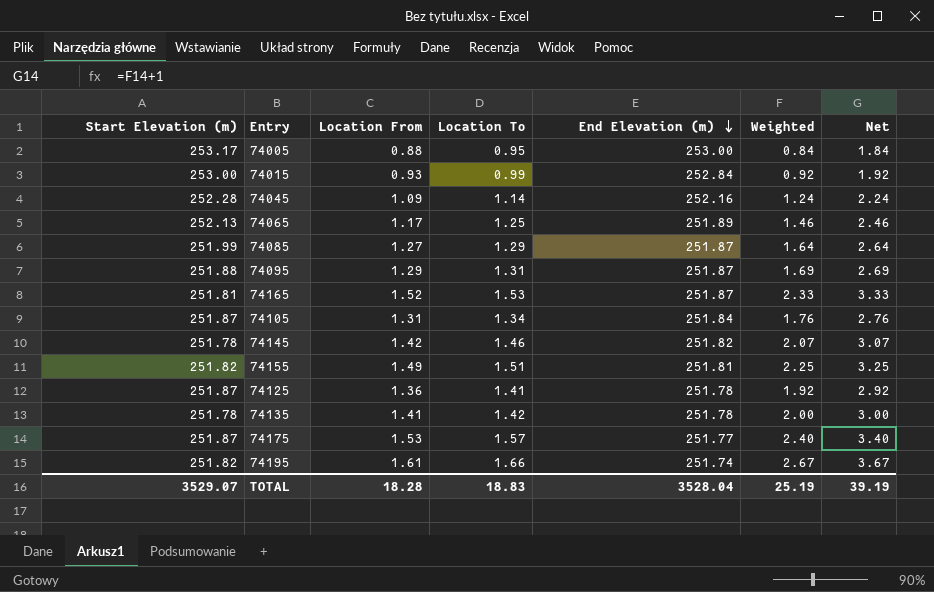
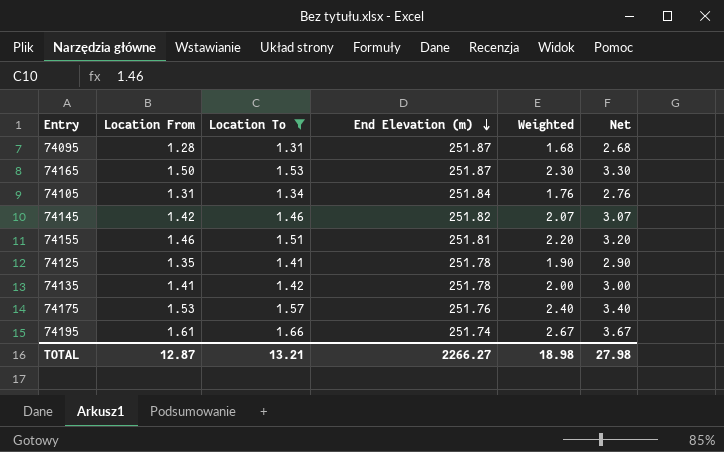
filter: none -> Location To >= 1.31
column Start Elevation (m) | position: 1 -> none
74095 | Location From: 1.29 -> 1.28
74095 | Weighted: 1.69 -> 1.68
74095 | Net: 2.69 -> 2.68
74165 | Location From: 1.52 -> 1.50
74165 | Weighted: 2.33 -> 2.30
74165 | Net: 3.33 -> 3.30
74155 | Location From: 1.49 -> 1.46
74155 | Weighted: 2.25 -> 2.20
74155 | Net: 3.25 -> 3.20
74125 | Location From: 1.36 -> 1.35
74125 | Weighted: 1.92 -> 1.90
74125 | Net: 2.92 -> 2.90
74175 | End Elevation (m): 251.77 -> 251.76
TOTAL | Location From: 18.28 -> 12.87
TOTAL | Location To: 18.83 -> 13.21
TOTAL | End Elevation (m): 3528.04 -> 2266.27
TOTAL | Weighted: 25.19 -> 18.98
TOTAL | Net: 39.19 -> 27.98

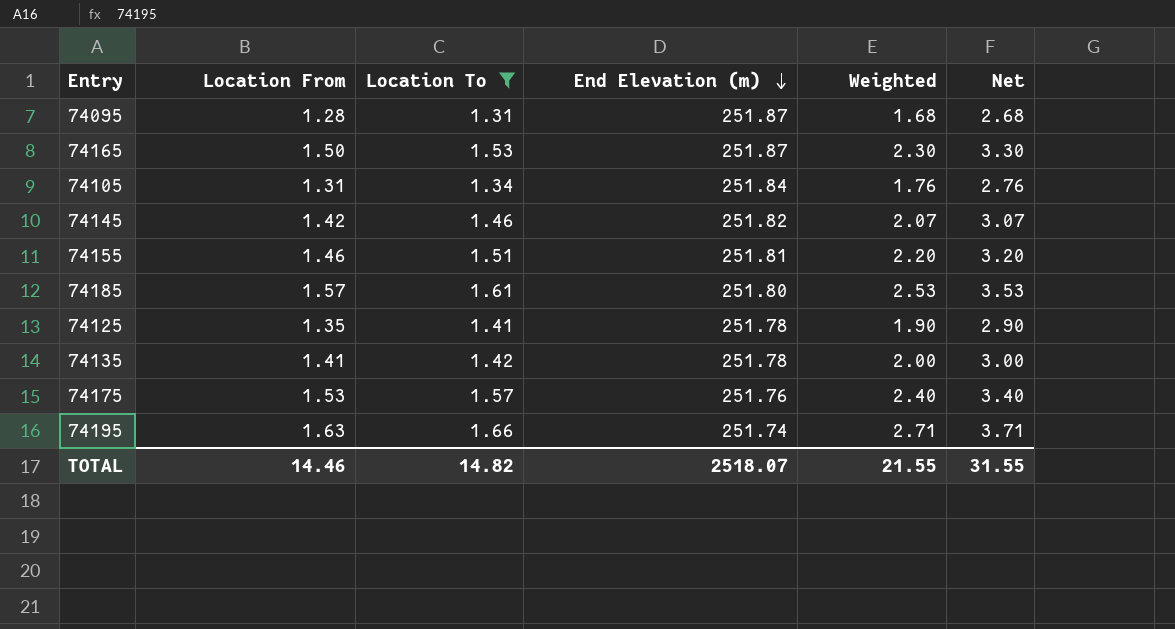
row 74185: none -> 1.57 | 1.61 | 251.80 | 2.53 | 3.53
74195 | Location From: 1.61 -> 1.63
74195 | Weighted: 2.67 -> 2.71
74195 | Net: 3.67 -> 3.71
TOTAL | Location From: 12.87 -> 14.46
TOTAL | Location To: 13.21 -> 14.82
TOTAL | End Elevation (m): 2266.27 -> 2518.07
TOTAL | Weighted: 18.98 -> 21.55
TOTAL | Net: 27.98 -> 31.55

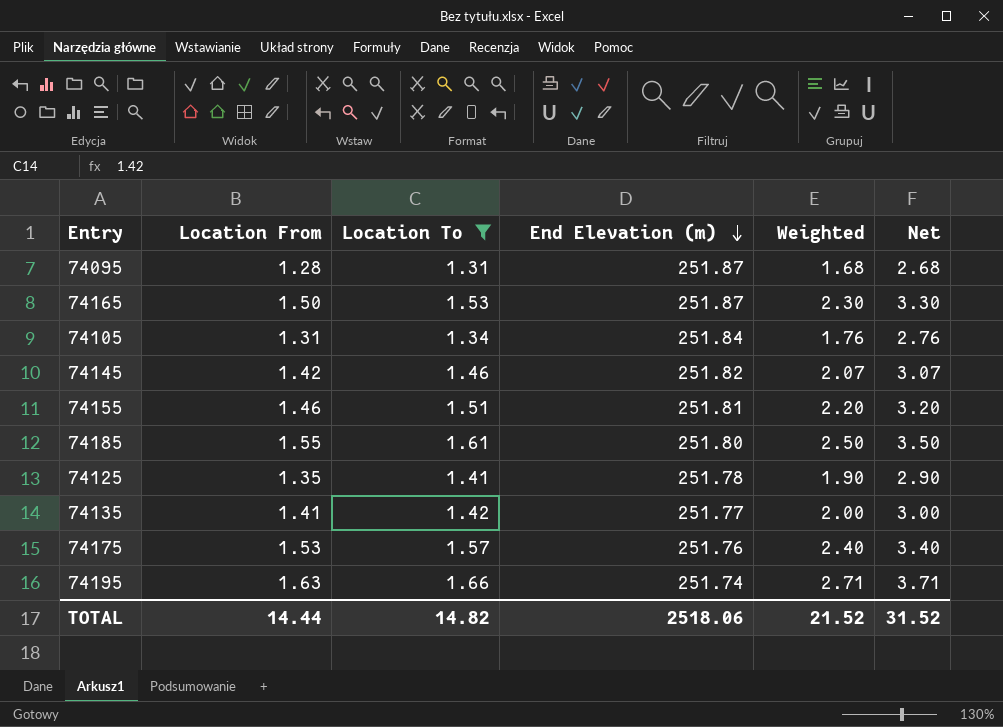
74185 | Location From: 1.57 -> 1.55
74185 | Weighted: 2.53 -> 2.50
74185 | Net: 3.53 -> 3.50
74135 | End Elevation (m): 251.78 -> 251.77
TOTAL | Location From: 14.46 -> 14.44
TOTAL | End Elevation (m): 2518.07 -> 2518.06
TOTAL | Weighted: 21.55 -> 21.52
TOTAL | Net: 31.55 -> 31.52

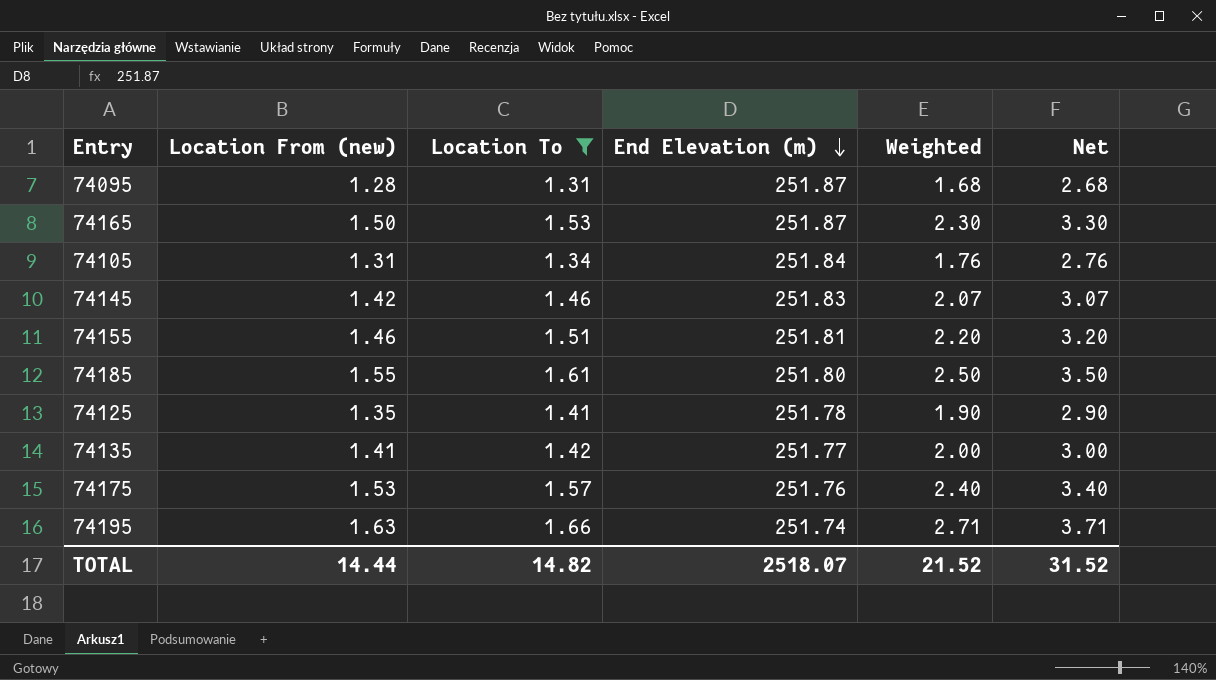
column name: Location From -> Location From (new)
74145 | End Elevation (m): 251.82 -> 251.83
TOTAL | End Elevation (m): 2518.06 -> 2518.07

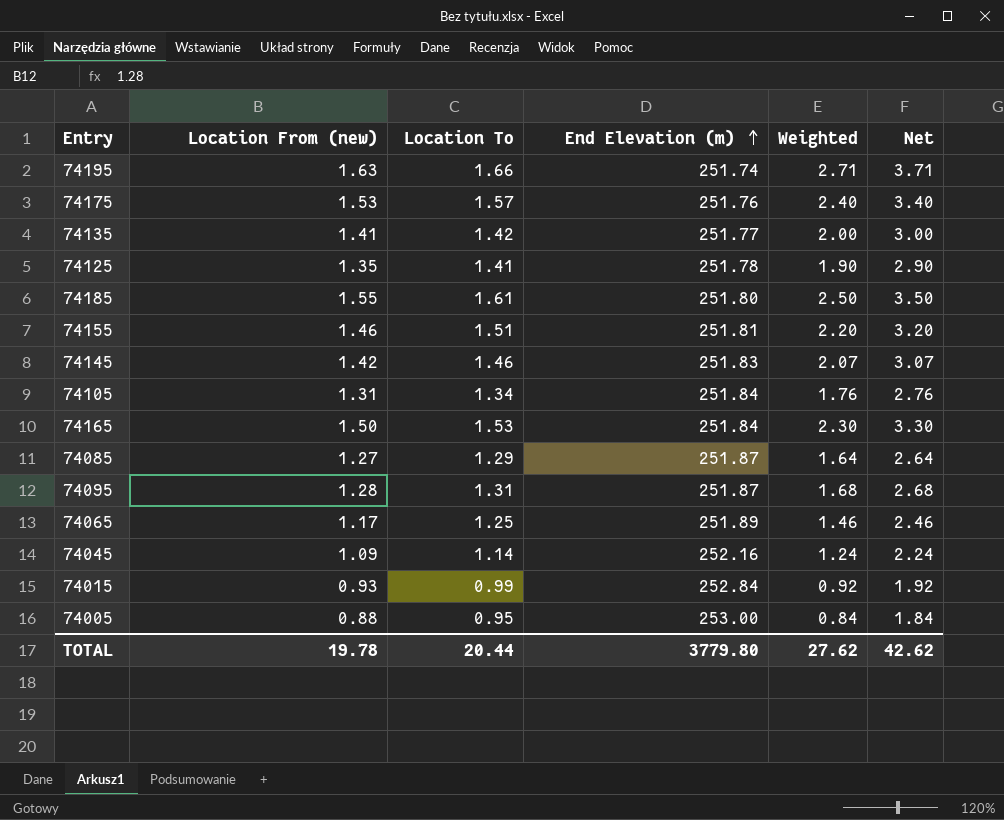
filter: Location To >= 1.31 -> none
row order: End Elevation (m) descending -> End Elevation (m) ascending
74165 | End Elevation (m): 251.87 -> 251.84
TOTAL | Location From (new): 14.44 -> 19.78
TOTAL | Location To: 14.82 -> 20.44
TOTAL | End Elevation (m): 2518.07 -> 3779.80
TOTAL | Weighted: 21.52 -> 27.62
TOTAL | Net: 31.52 -> 42.62

